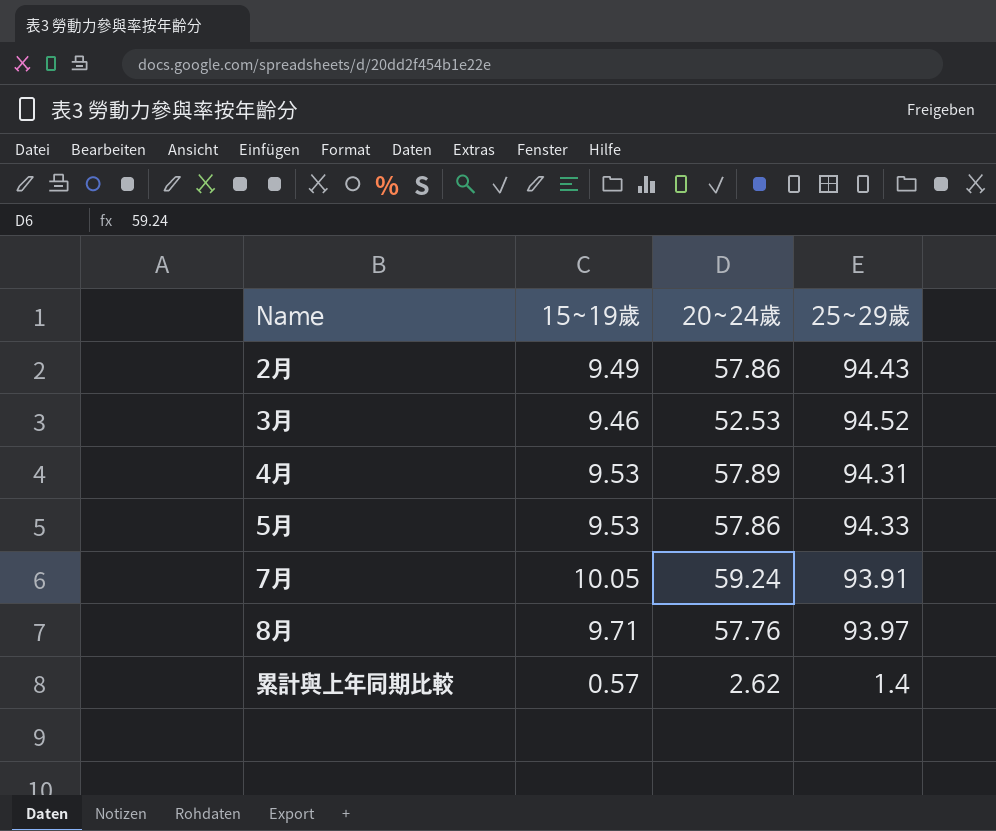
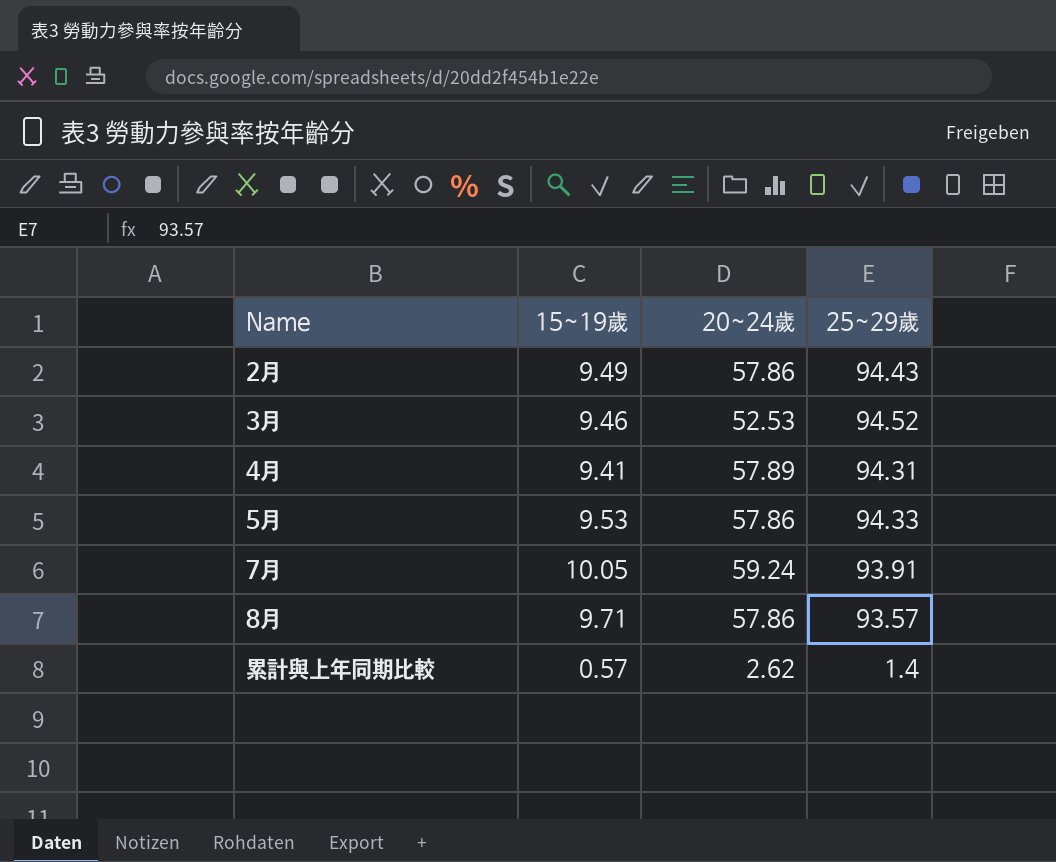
4月 | 15~19歲: 9.53 -> 9.41
8月 | 20~24歲: 57.76 -> 57.86
8月 | 25~29歲: 93.97 -> 93.57

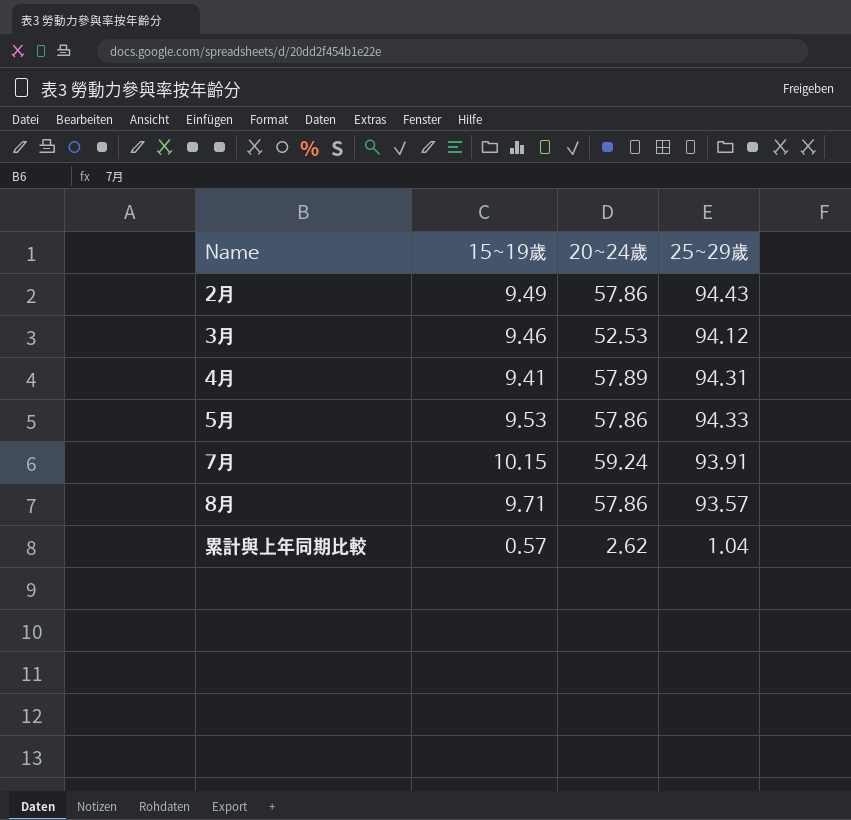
3月 | 25~29歲: 94.52 -> 94.12
7月 | 15~19歲: 10.05 -> 10.15
累計與上年同期比較 | 25~29歲: 1.4 -> 1.04

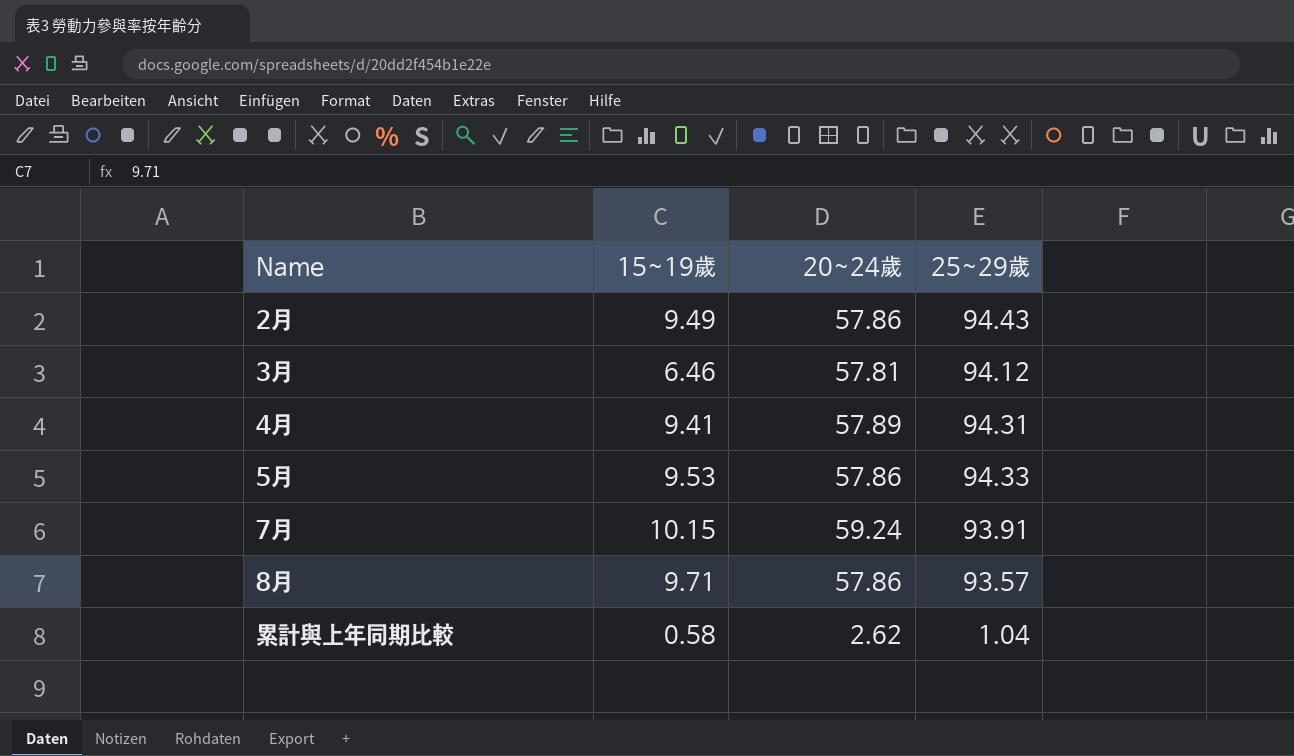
3月 | 15~19歲: 9.46 -> 6.46
3月 | 20~24歲: 52.53 -> 57.81
累計與上年同期比較 | 15~19歲: 0.57 -> 0.58

